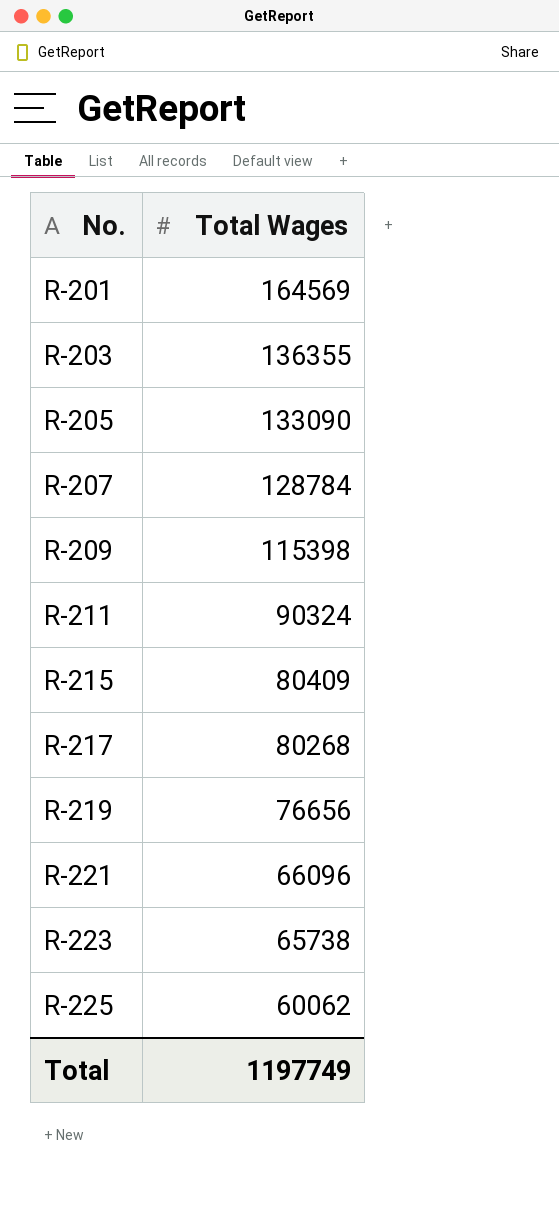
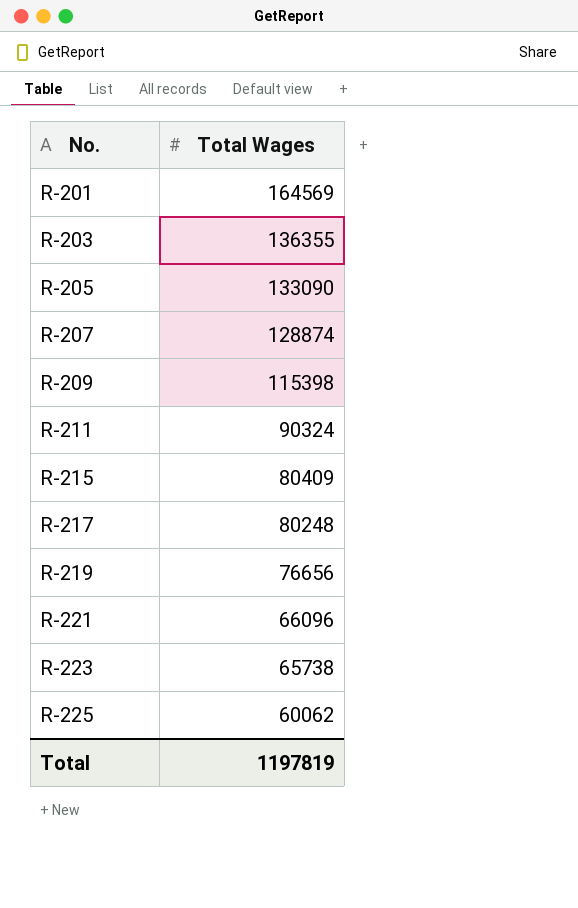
R-207 | Total Wages: 128784 -> 128874
R-217 | Total Wages: 80268 -> 80248
Total | Total Wages: 1197749 -> 1197819

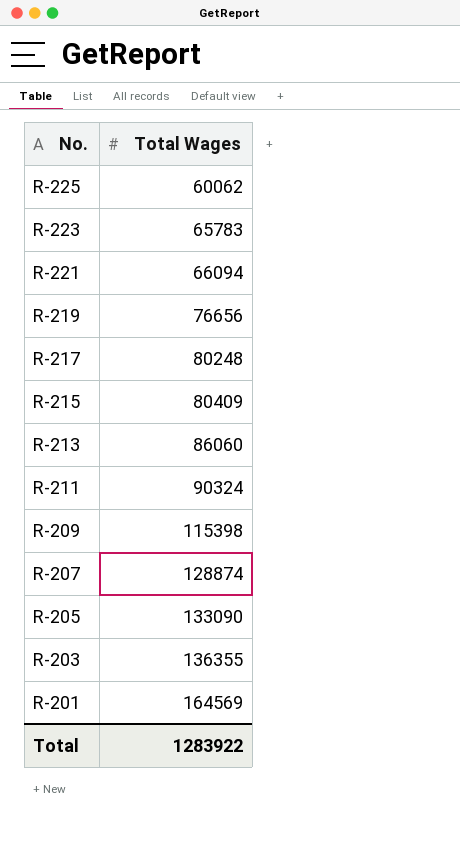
row order: No. ascending -> No. descending
R-223 | Total Wages: 65738 -> 65783
R-221 | Total Wages: 66096 -> 66094
row R-213: none -> 86060
Total | Total Wages: 1197819 -> 1283922

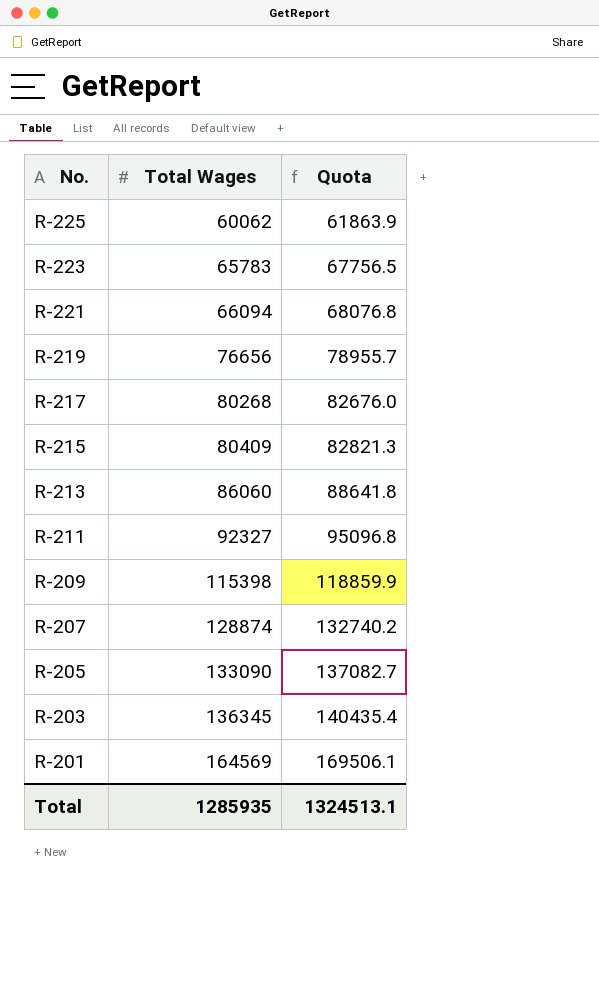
column Quota | formula: none -> [Total Wages] * 1.03
R-217 | Total Wages: 80248 -> 80268
R-211 | Total Wages: 90324 -> 92327
R-203 | Total Wages: 136355 -> 136345
Total | Total Wages: 1283922 -> 1285935

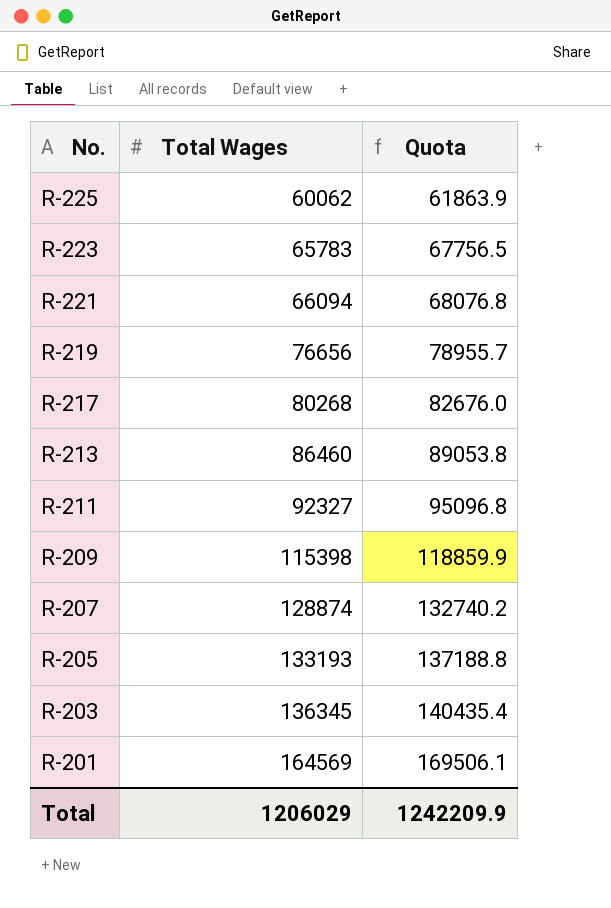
row R-215: 80409 | 82821.3 -> none
R-213 | Total Wages: 86060 -> 86460
R-213 | Quota: 88641.8 -> 89053.8
R-205 | Total Wages: 133090 -> 133193
R-205 | Quota: 137082.7 -> 137188.8
Total | Total Wages: 1285935 -> 1206029
Total | Quota: 1324513.1 -> 1242209.9

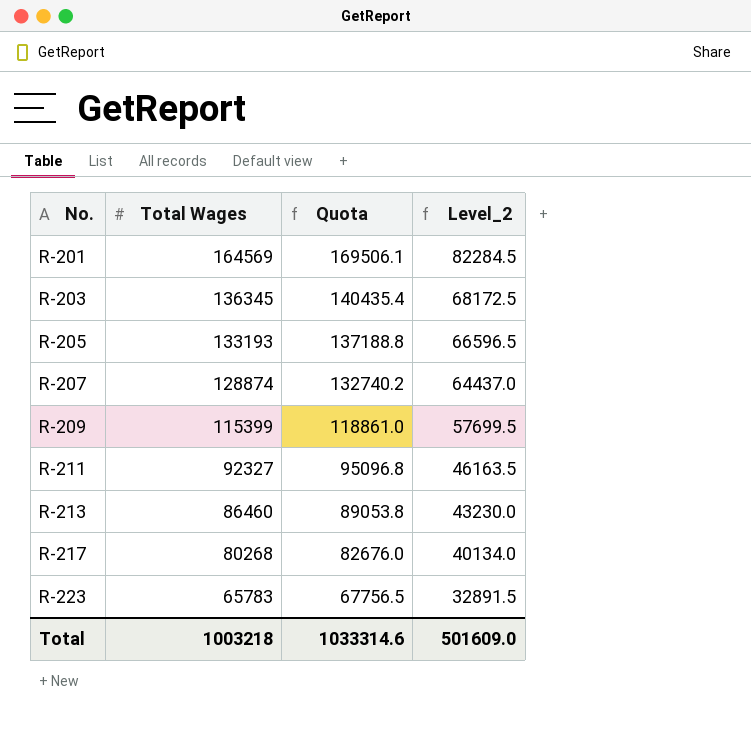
row order: No. descending -> No. ascending
column Level_2 | formula: none -> [Total Wages] * 0.5
row R-225: 60062 | 61863.9 -> none
row R-221: 66094 | 68076.8 -> none
row R-219: 76656 | 78955.7 -> none
R-209 | Total Wages: 115398 -> 115399
R-209 | Quota: 118859.9 -> 118861.0
Total | Total Wages: 1206029 -> 1003218
Total | Quota: 1242209.9 -> 1033314.6

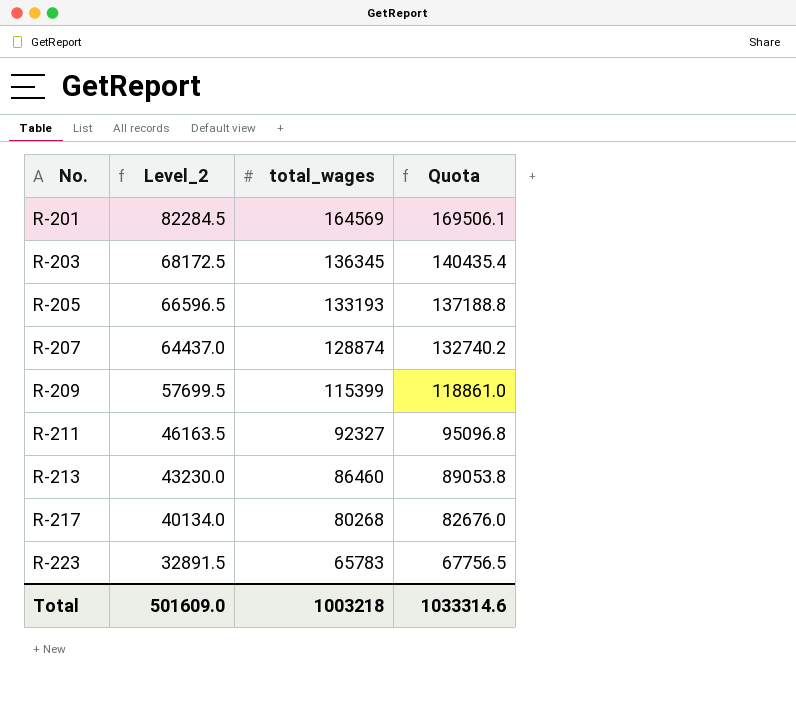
column Level_2 | position: 4 -> 2
column name: Total Wages -> total_wages

